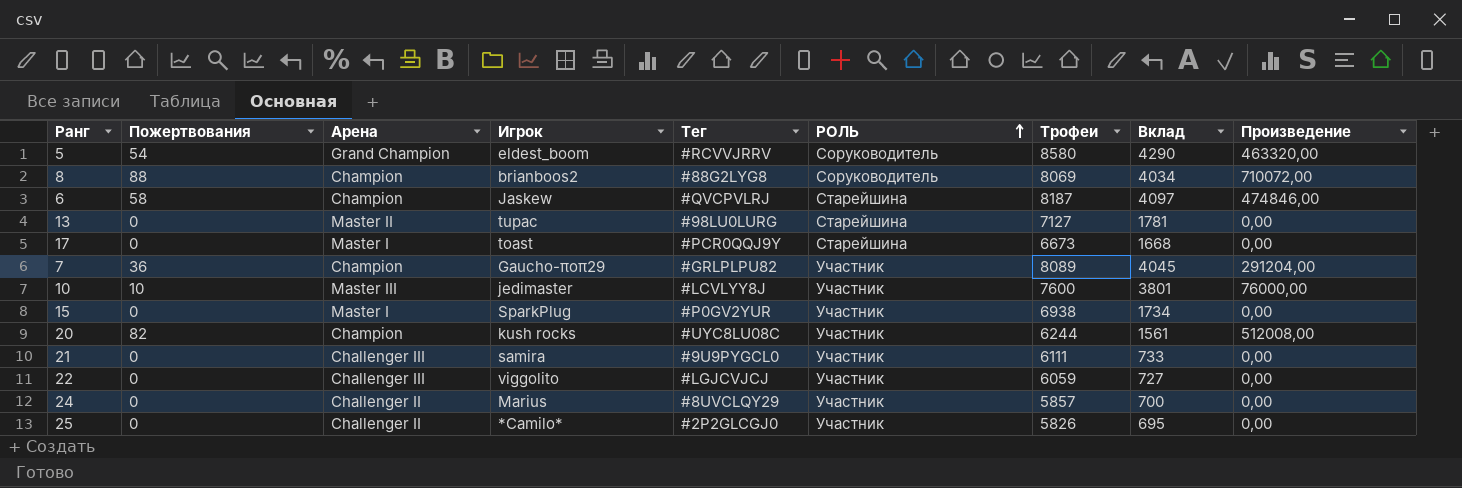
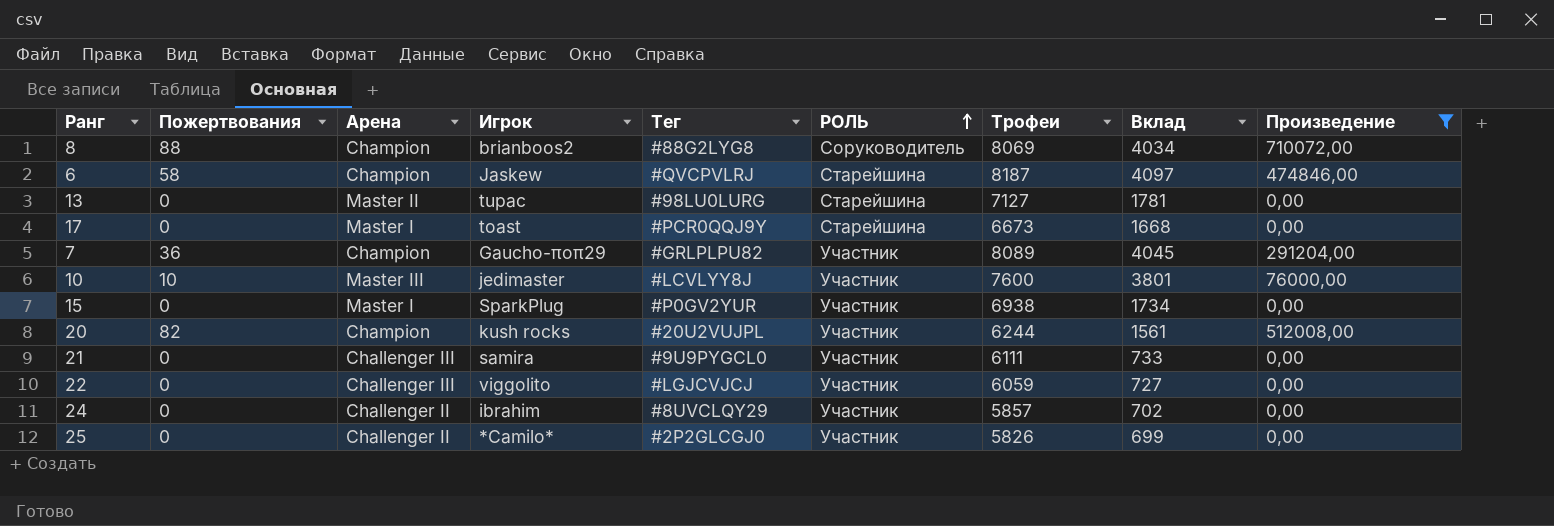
filter: none -> Произведение != 463320,00
20 | Тег: #UYC8LU08C -> #20U2VUJPL
24 | Игрок: Marius -> ibrahim
24 | Вклад: 700 -> 702
25 | Вклад: 695 -> 699

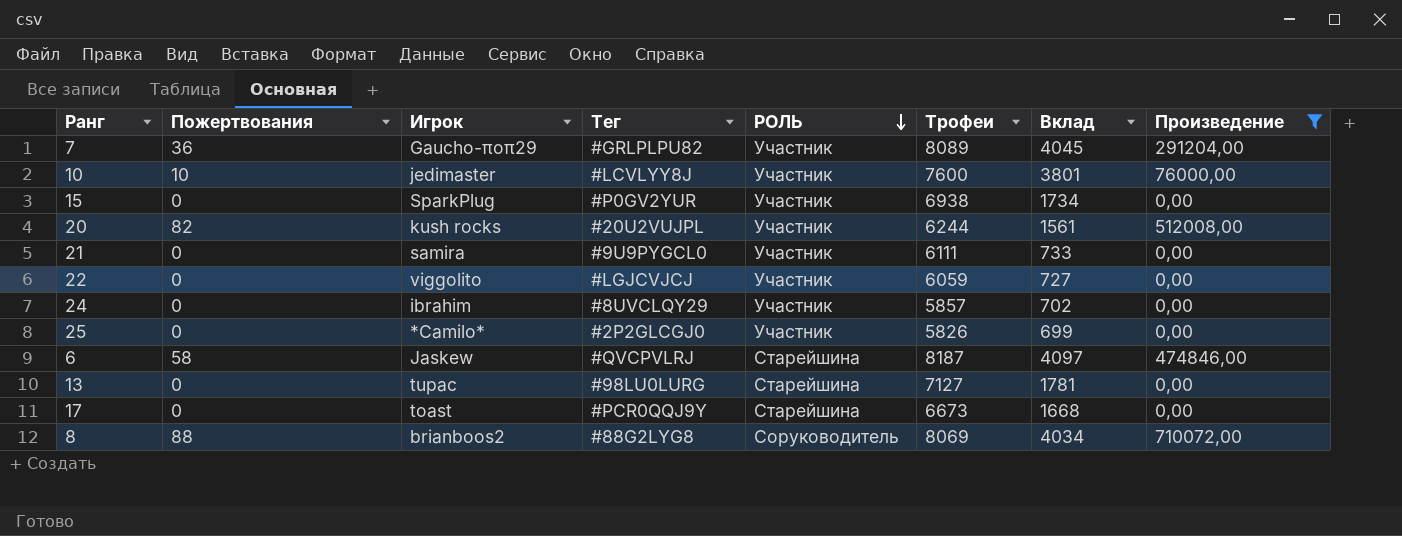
row order: РОЛЬ ascending -> РОЛЬ descending
column Арена | position: 3 -> none

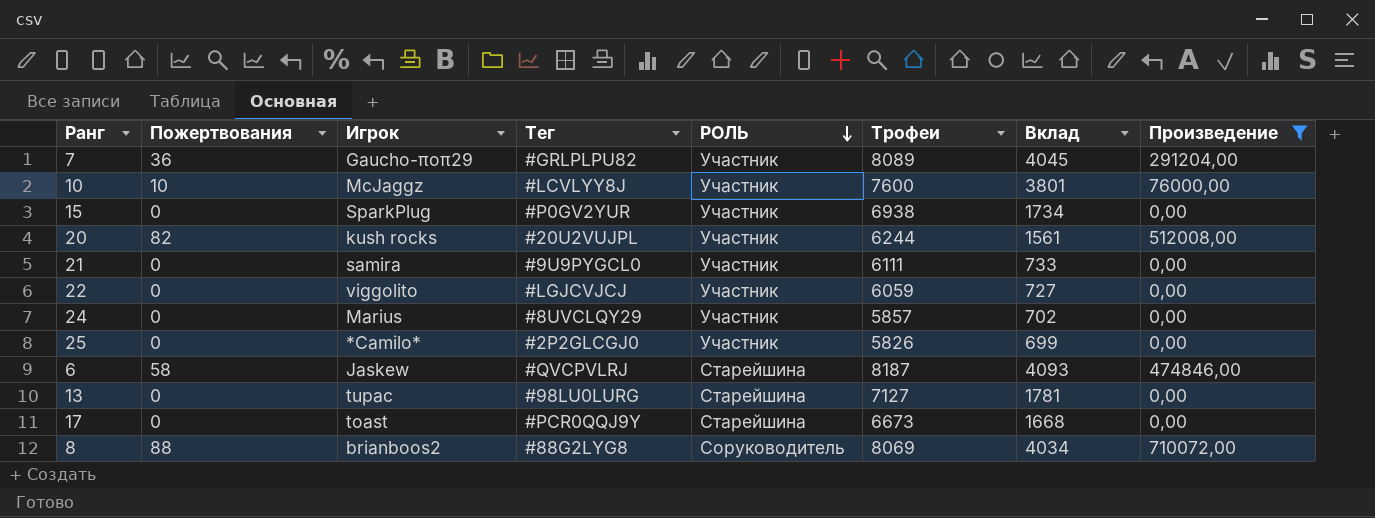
10 | Игрок: jedimaster -> McJaggz
24 | Игрок: ibrahim -> Marius
6 | Вклад: 4097 -> 4093

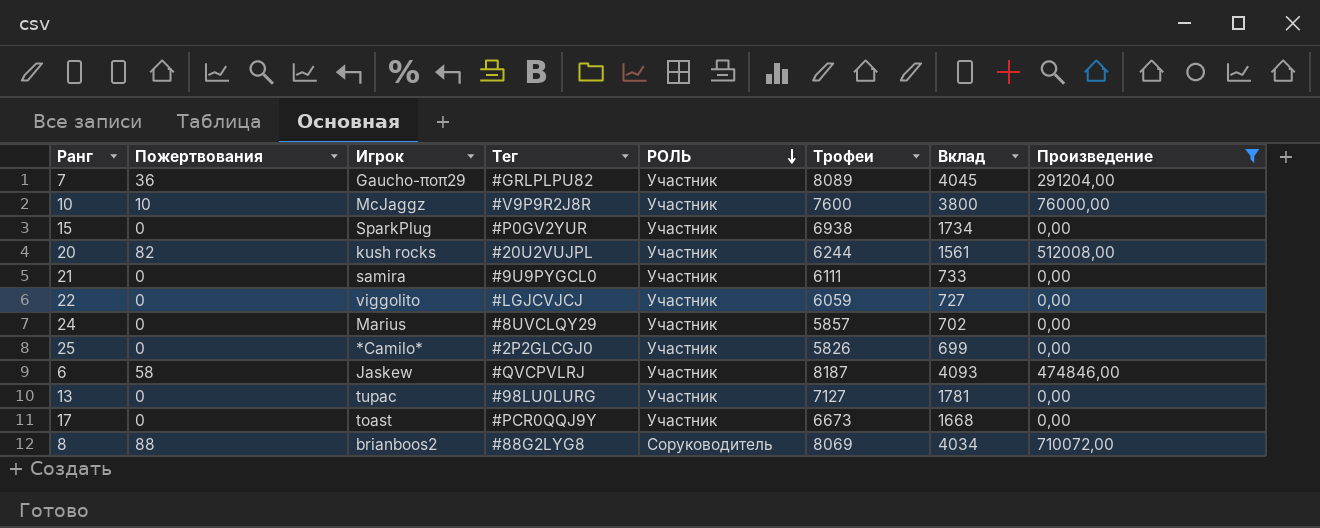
10 | Тег: #LCVLYY8J -> #V9P9R2J8R
10 | Вклад: 3801 -> 3800
6 | РОЛЬ: Старейшина -> Участник
13 | РОЛЬ: Старейшина -> Участник
17 | РОЛЬ: Старейшина -> Участник

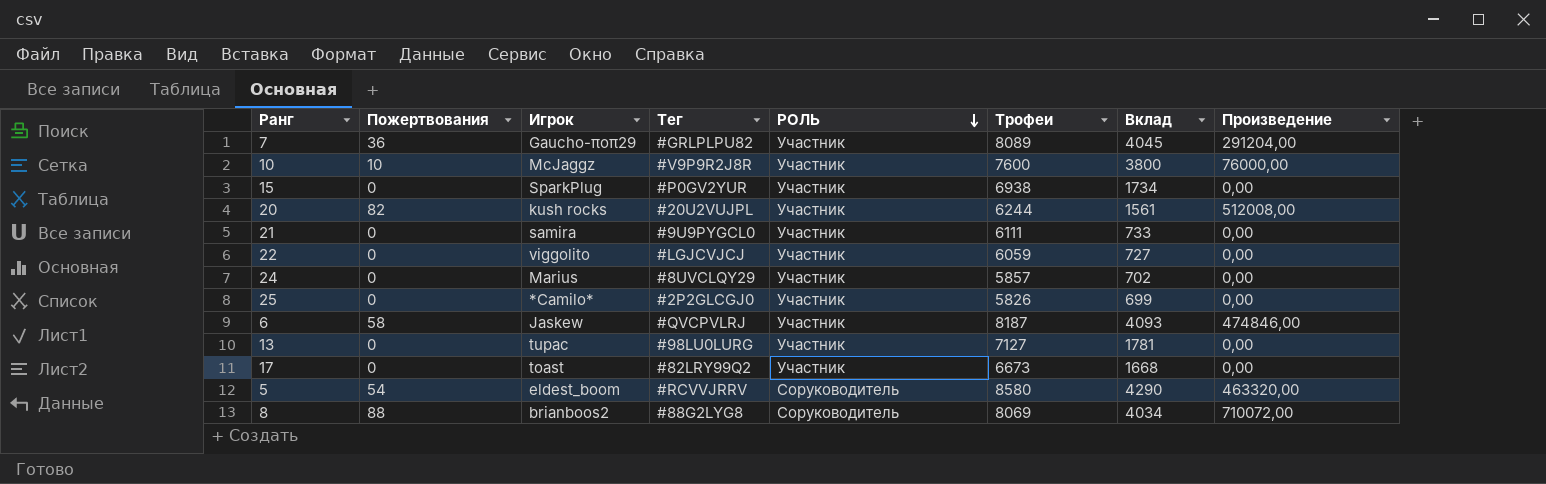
filter: Произведение != 463320,00 -> none
17 | Тег: #PCR0QQJ9Y -> #82LRY99Q2

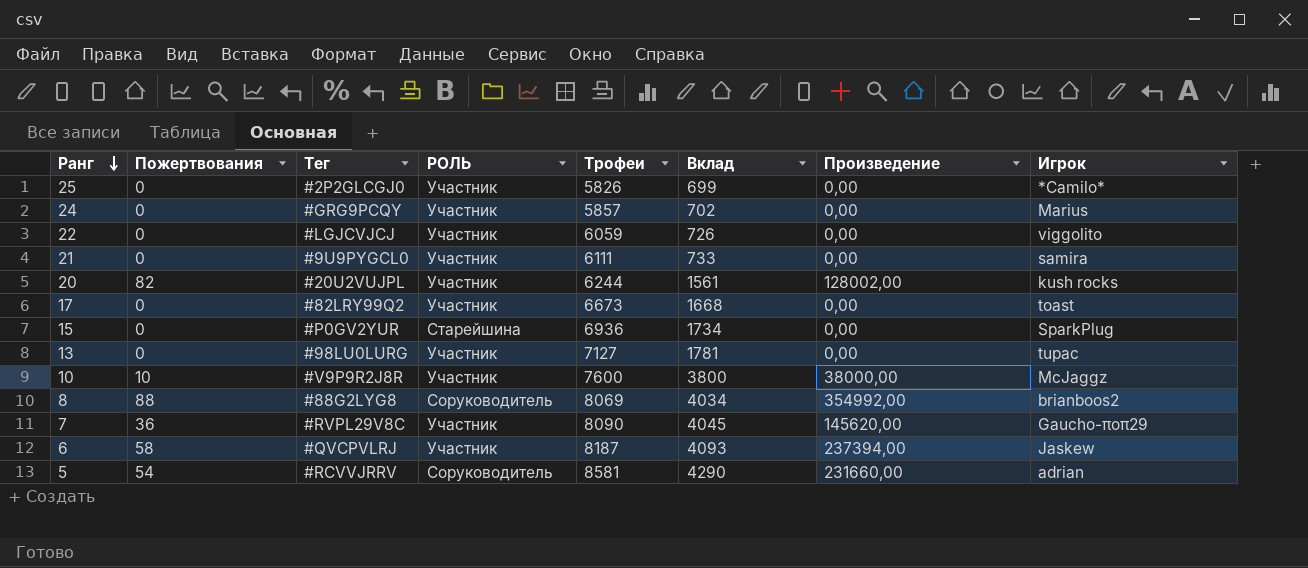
row order: РОЛЬ descending -> Ранг descending
column Произведение | formula: [Пожертвования] * [Трофеи] -> [Пожертвования] * [Вклад]
column Игрок | position: 3 -> 8
24 | Тег: #8UVCLQY29 -> #GRG9PCQY
22 | Вклад: 727 -> 726
15 | РОЛЬ: Участник -> Старейшина
15 | Трофеи: 6938 -> 6936
7 | Тег: #GRLPLPU82 -> #RVPL29V8C
7 | Трофеи: 8089 -> 8090
5 | Трофеи: 8580 -> 8581
5 | Игрок: eldest_boom -> adrian

